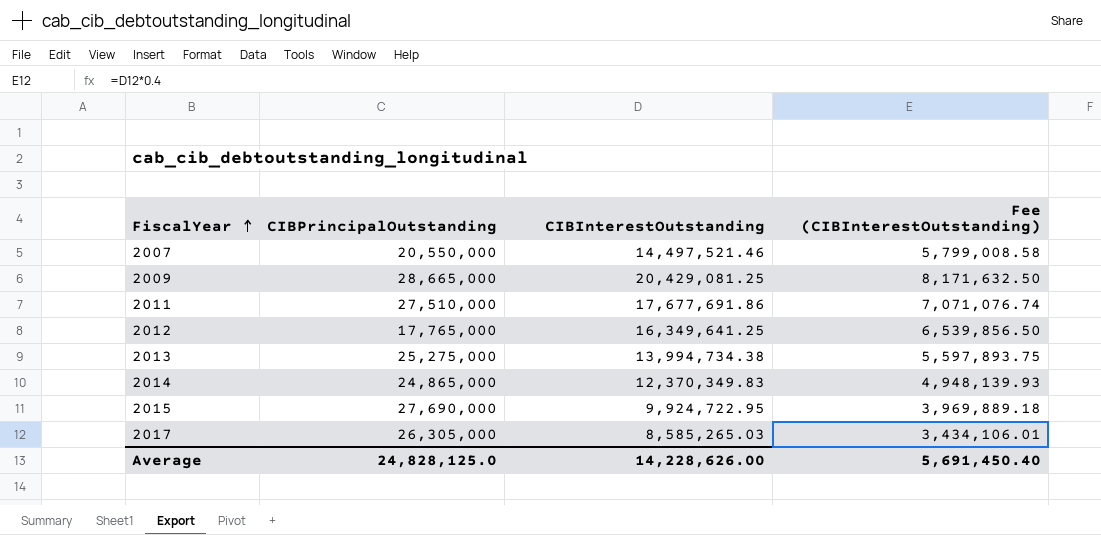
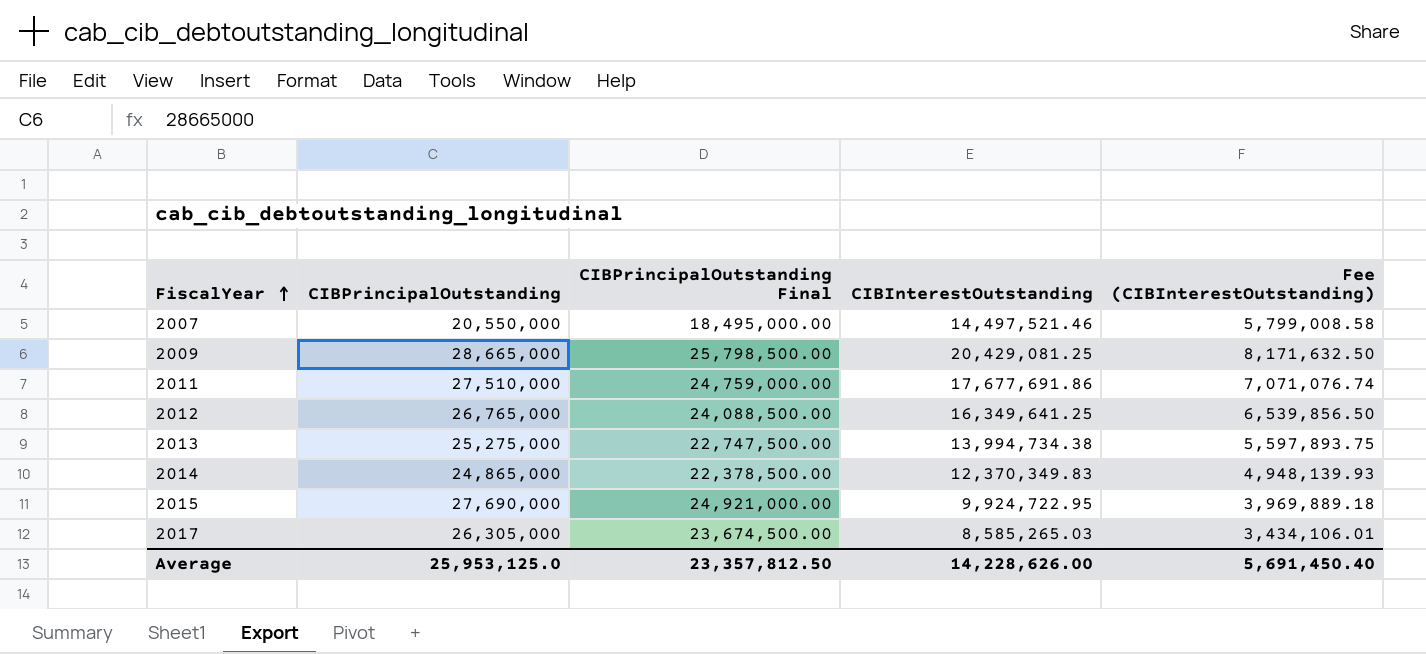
column CIBPrincipalOutstanding Final | formula: none -> [CIBPrincipalOutstanding] * 0.9
2012 | CIBPrincipalOutstanding: 17,765,000 -> 26,765,000
Average | CIBPrincipalOutstanding: 24,828,125.0 -> 25,953,125.0

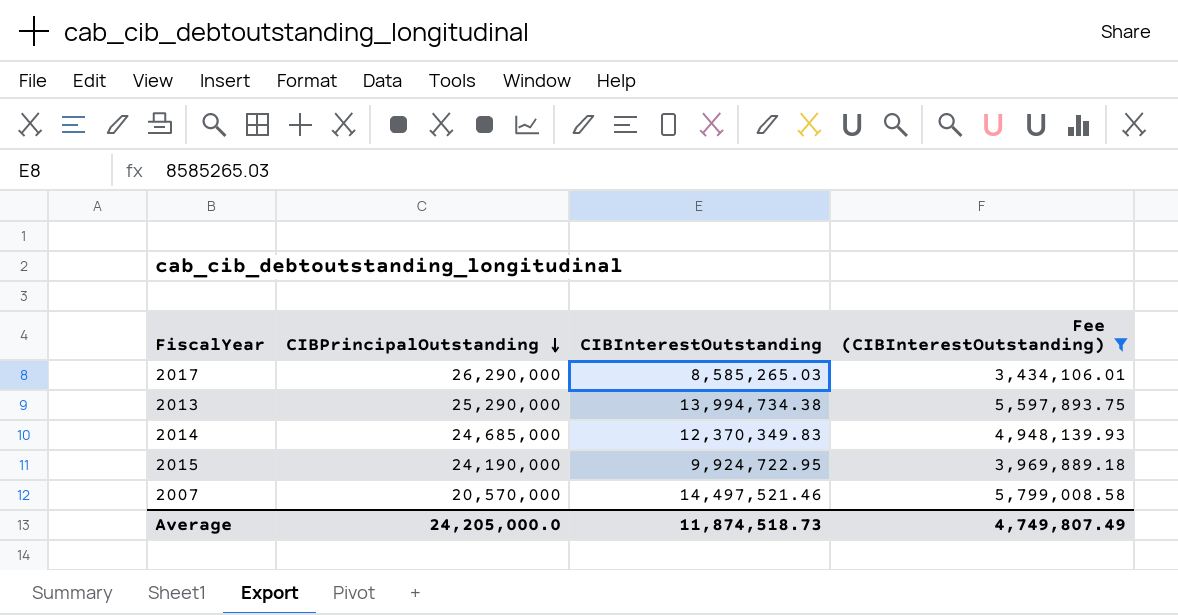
filter: none -> Fee (CIBInterestOutstanding) <= 5,799,008.58
row order: FiscalYear ascending -> CIBPrincipalOutstanding descending
column CIBPrincipalOutstanding Final | formula: [CIBPrincipalOutstanding] * 0.9 -> none
2017 | CIBPrincipalOutstanding: 26,305,000 -> 26,290,000
2013 | CIBPrincipalOutstanding: 25,275,000 -> 25,290,000
2014 | CIBPrincipalOutstanding: 24,865,000 -> 24,685,000
2015 | CIBPrincipalOutstanding: 27,690,000 -> 24,190,000
2007 | CIBPrincipalOutstanding: 20,550,000 -> 20,570,000
Average | CIBPrincipalOutstanding: 25,953,125.0 -> 24,205,000.0
Average | CIBInterestOutstanding: 14,228,626.00 -> 11,874,518.73
Average | Fee (CIBInterestOutstanding): 5,691,450.40 -> 4,749,807.49

